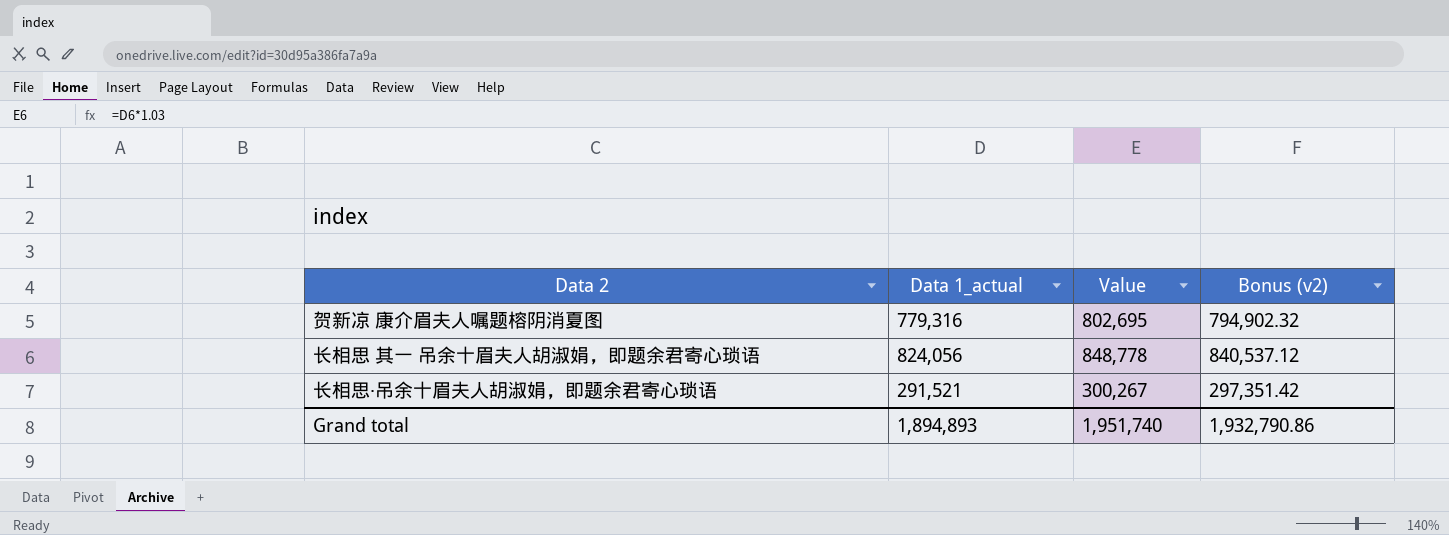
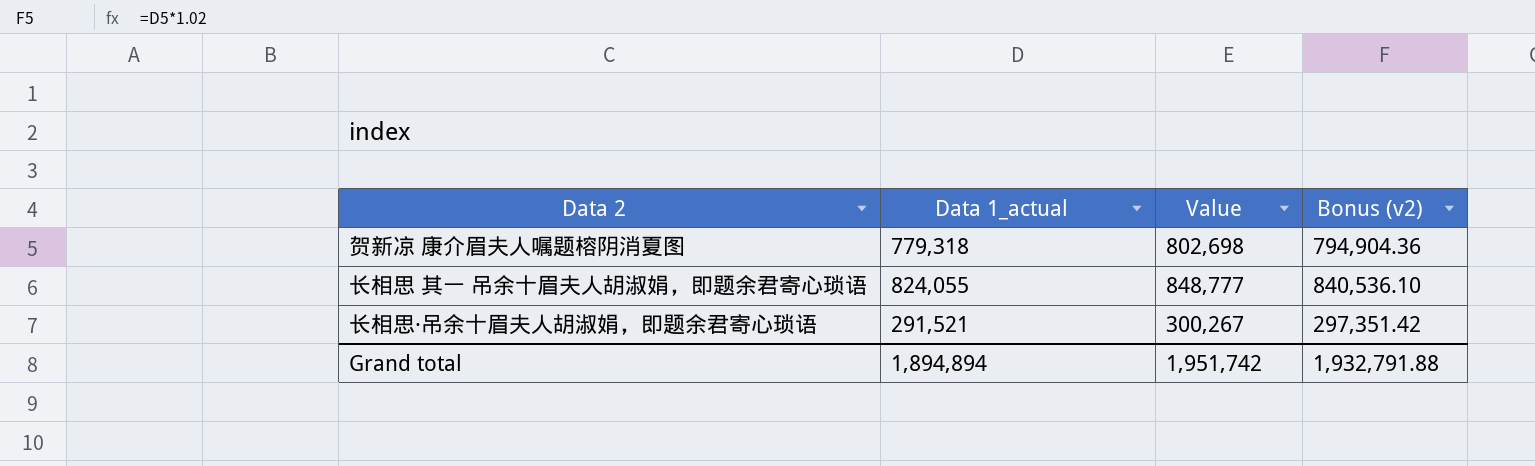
贺新凉 康介眉夫人嘱题榕阴消夏图 | Data 1_actual: 779,316 -> 779,318
贺新凉 康介眉夫人嘱题榕阴消夏图 | Value: 802,695 -> 802,698
贺新凉 康介眉夫人嘱题榕阴消夏图 | Bonus (v2): 794,902.32 -> 794,904.36
长相思 其一 吊余十眉夫人胡淑娟，即题余君寄心琐语 | Data 1_actual: 824,056 -> 824,055
长相思 其一 吊余十眉夫人胡淑娟，即题余君寄心琐语 | Value: 848,778 -> 848,777
长相思 其一 吊余十眉夫人胡淑娟，即题余君寄心琐语 | Bonus (v2): 840,537.12 -> 840,536.10
Grand total | Data 1_actual: 1,894,893 -> 1,894,894
Grand total | Value: 1,951,740 -> 1,951,742
Grand total | Bonus (v2): 1,932,790.86 -> 1,932,791.88

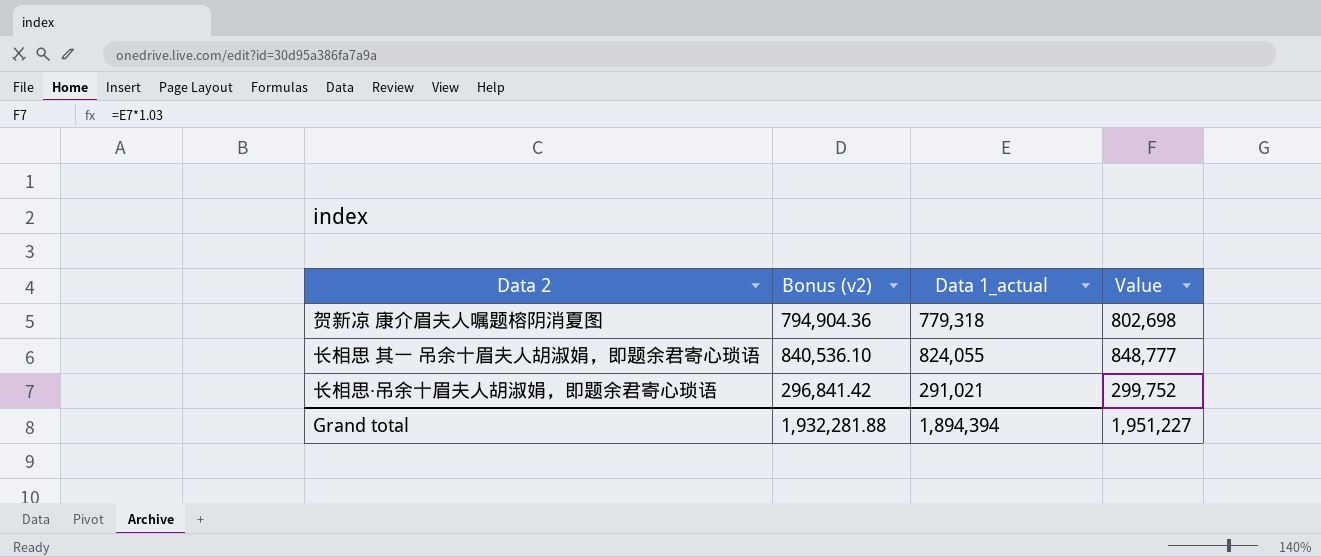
column Bonus (v2) | position: 4 -> 2
长相思·吊余十眉夫人胡淑娟，即题余君寄心琐语 | Bonus (v2): 297,351.42 -> 296,841.42
长相思·吊余十眉夫人胡淑娟，即题余君寄心琐语 | Data 1_actual: 291,521 -> 291,021
长相思·吊余十眉夫人胡淑娟，即题余君寄心琐语 | Value: 300,267 -> 299,752
Grand total | Bonus (v2): 1,932,791.88 -> 1,932,281.88
Grand total | Data 1_actual: 1,894,894 -> 1,894,394
Grand total | Value: 1,951,742 -> 1,951,227

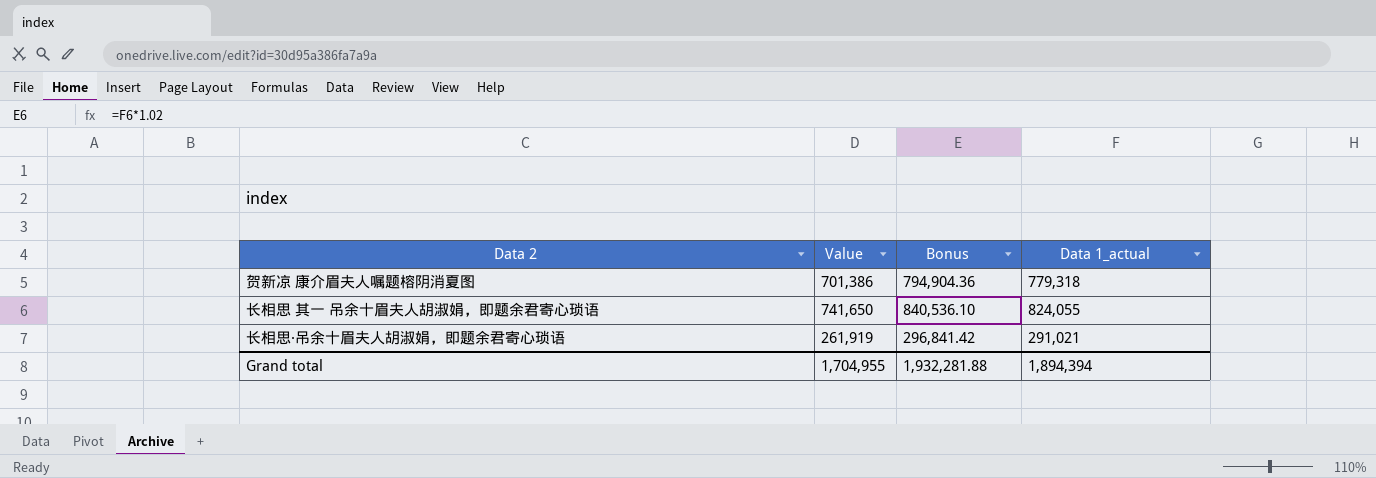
column Value | formula: [Data 1_actual] * 1.03 -> [Data 1_actual] * 0.9
column Value | position: 4 -> 2
column name: Bonus (v2) -> Bonus
Grand total | Value: 1,951,227 -> 1,704,955

